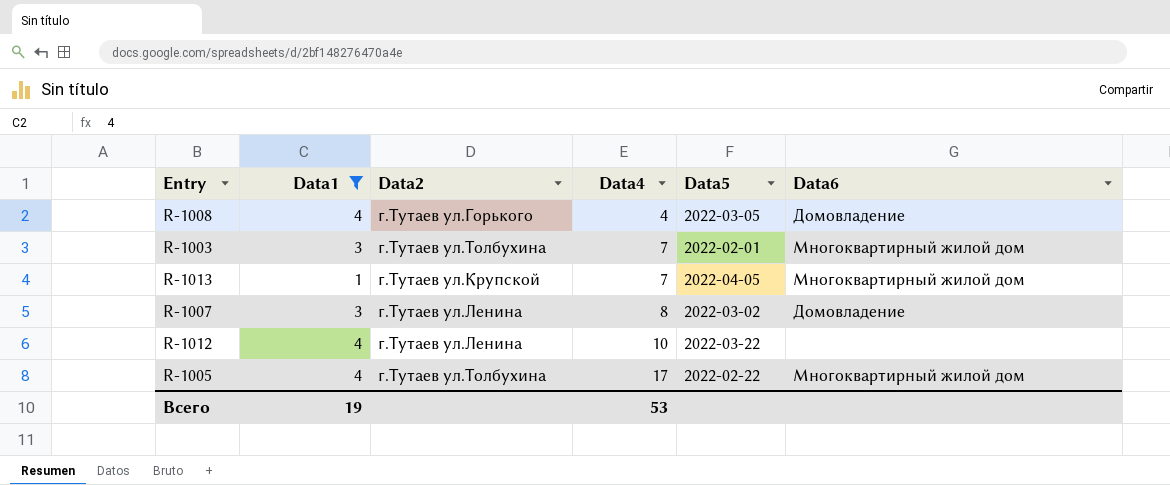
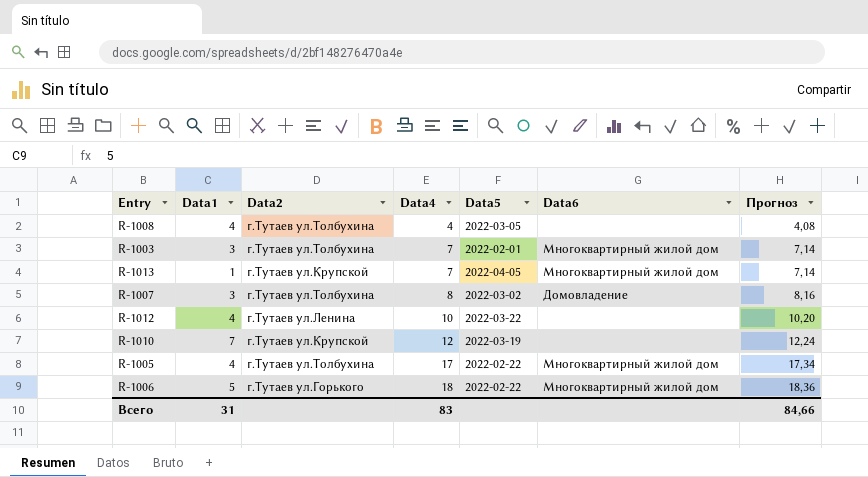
filter: Data1 <= 4 -> none
column Прогноз | formula: none -> [Data4] * 1,02
R-1008 | Data2: г.Тутаев ул.Горького -> г.Тутаев ул.Толбухина
R-1008 | Data6: Домовладение -> none
R-1007 | Data2: г.Тутаев ул.Ленина -> г.Тутаев ул.Толбухина
Всего | Data1: 19 -> 31
Всего | Data4: 53 -> 83

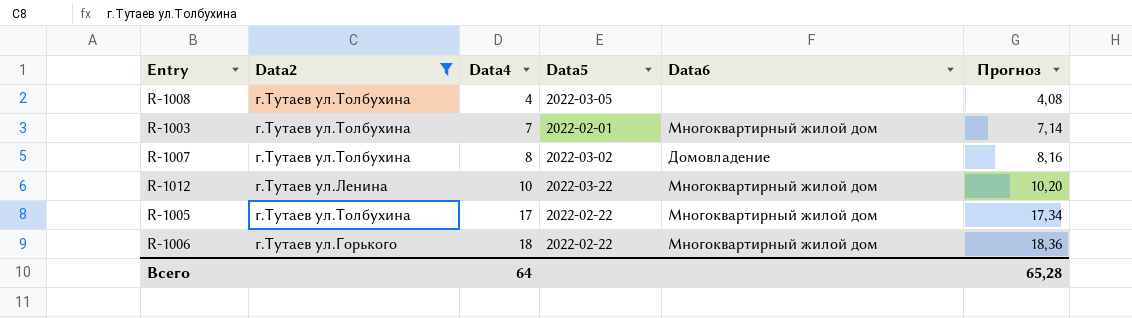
filter: none -> Data2 != г.Тутаев ул.Крупской
column Data1 | position: 2 -> none
R-1012 | Data6: none -> Многоквартирный жилой дом
Всего | Data4: 83 -> 64
Всего | Прогноз: 84,66 -> 65,28

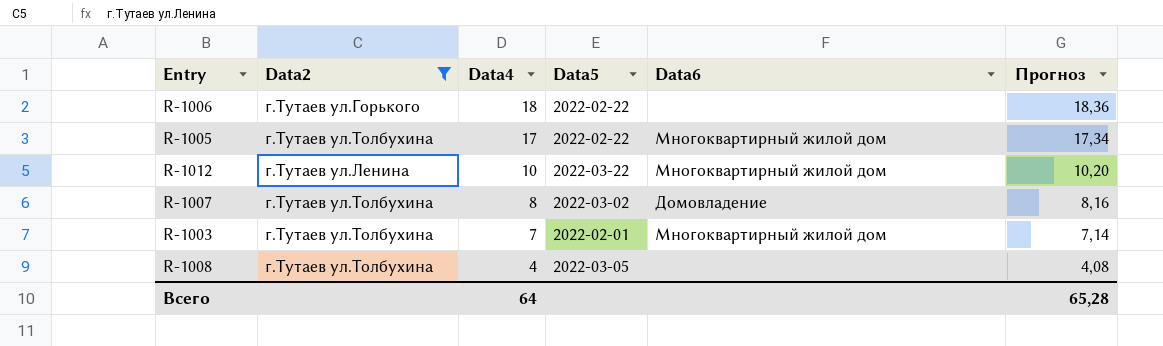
row order: Data4 ascending -> Data4 descending
R-1006 | Data6: Многоквартирный жилой дом -> none

